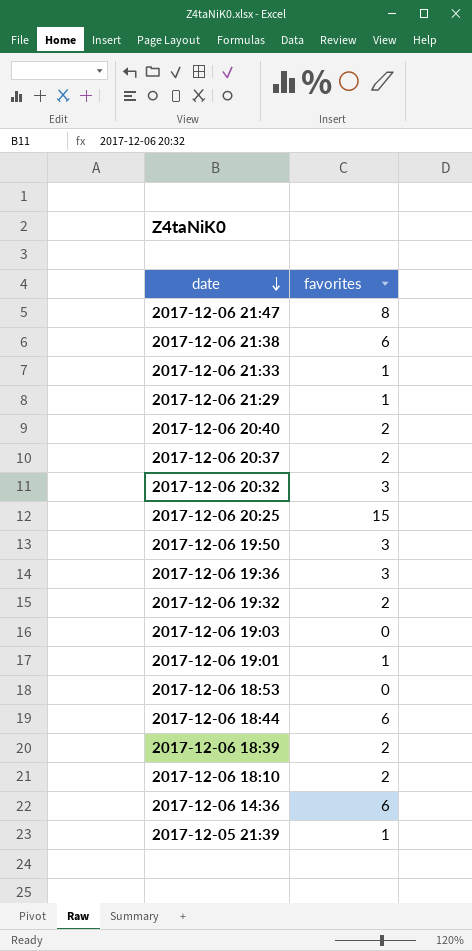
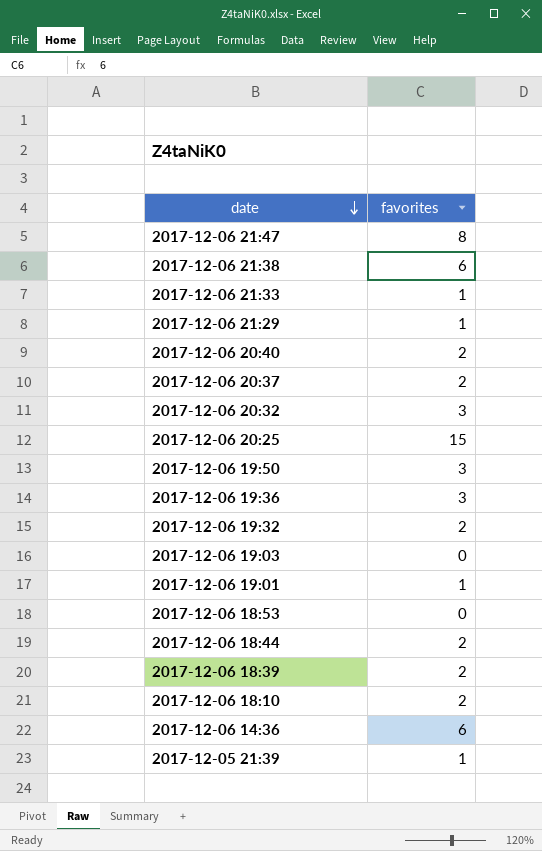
2017-12-06 18:44 | favorites: 6 -> 2

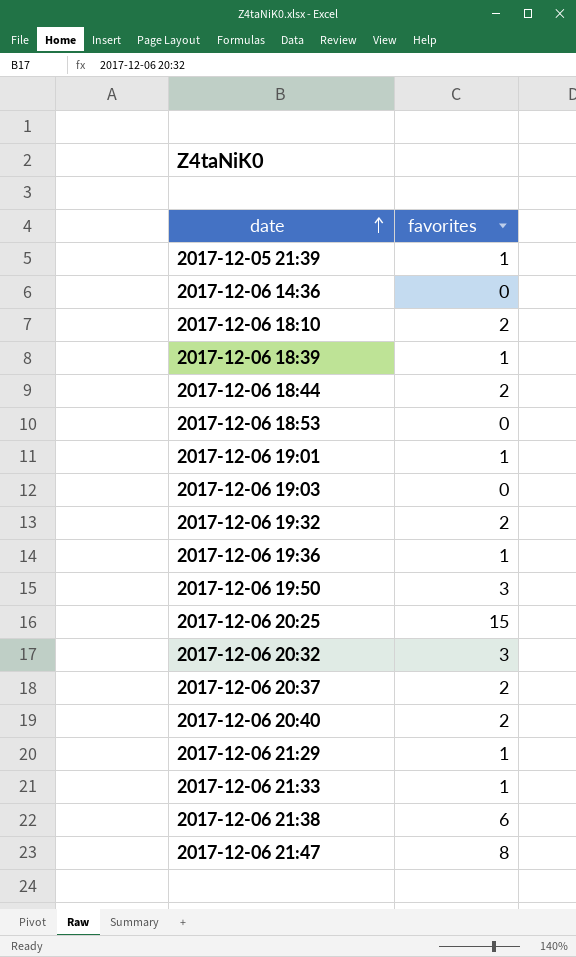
row order: date descending -> date ascending
2017-12-06 14:36 | favorites: 6 -> 0
2017-12-06 18:39 | favorites: 2 -> 1
2017-12-06 19:36 | favorites: 3 -> 1

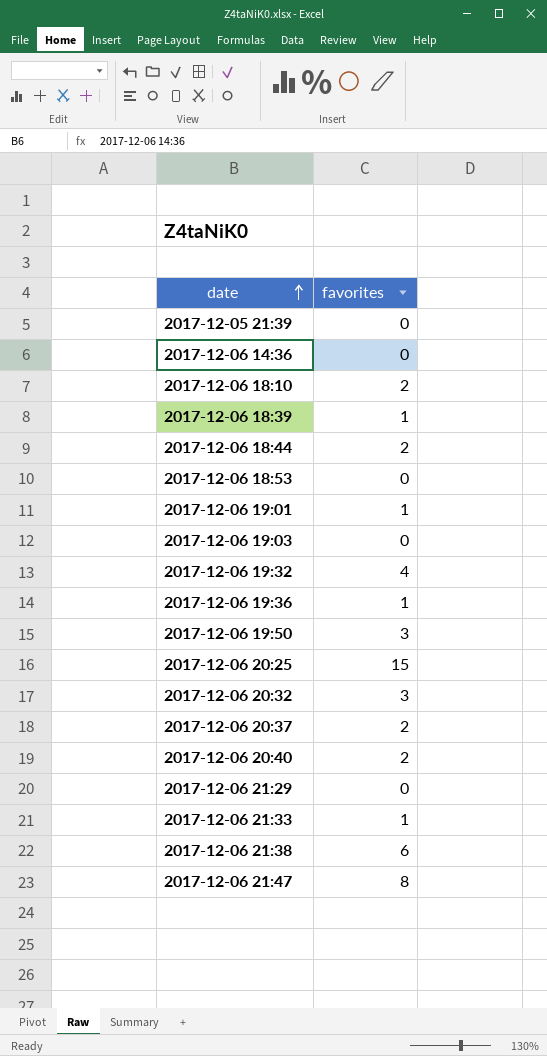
2017-12-05 21:39 | favorites: 1 -> 0
2017-12-06 19:32 | favorites: 2 -> 4
2017-12-06 21:29 | favorites: 1 -> 0

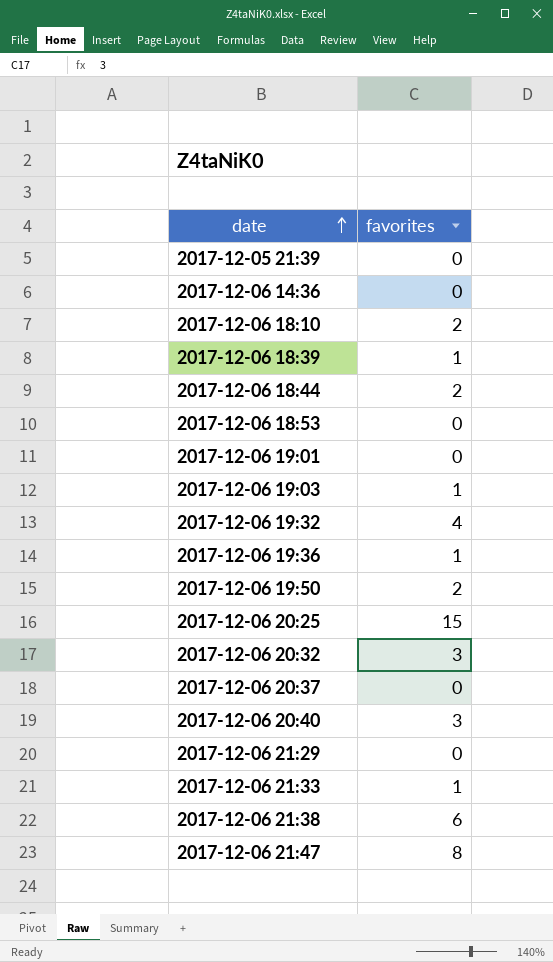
2017-12-06 19:01 | favorites: 1 -> 0
2017-12-06 19:03 | favorites: 0 -> 1
2017-12-06 19:50 | favorites: 3 -> 2
2017-12-06 20:37 | favorites: 2 -> 0
2017-12-06 20:40 | favorites: 2 -> 3

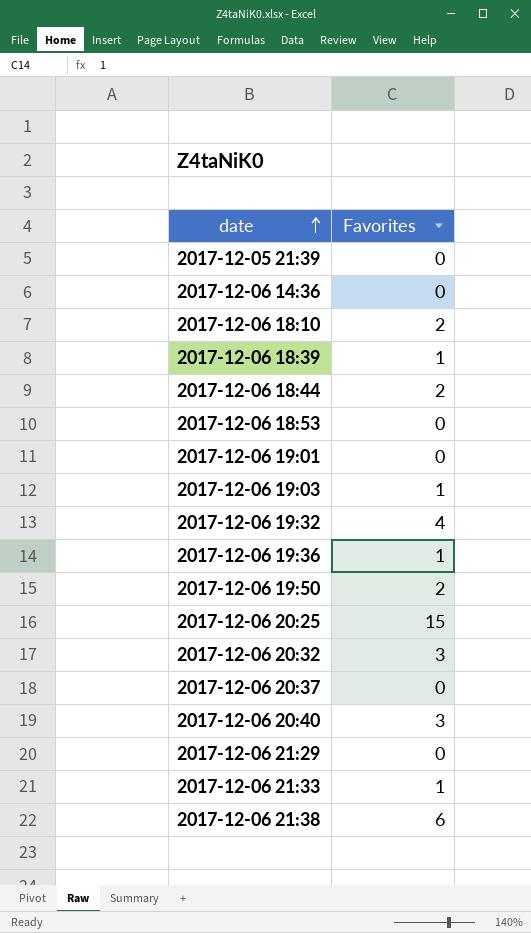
column name: favorites -> Favorites
row 2017-12-06 21:47: 8 -> none

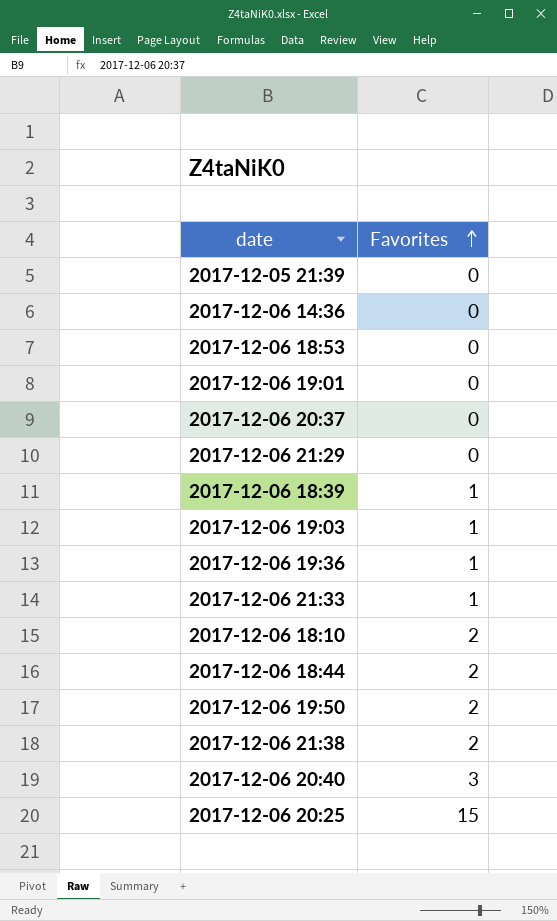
row order: date ascending -> Favorites ascending
row 2017-12-06 19:32: 4 -> none
row 2017-12-06 20:32: 3 -> none
2017-12-06 21:38 | Favorites: 6 -> 2

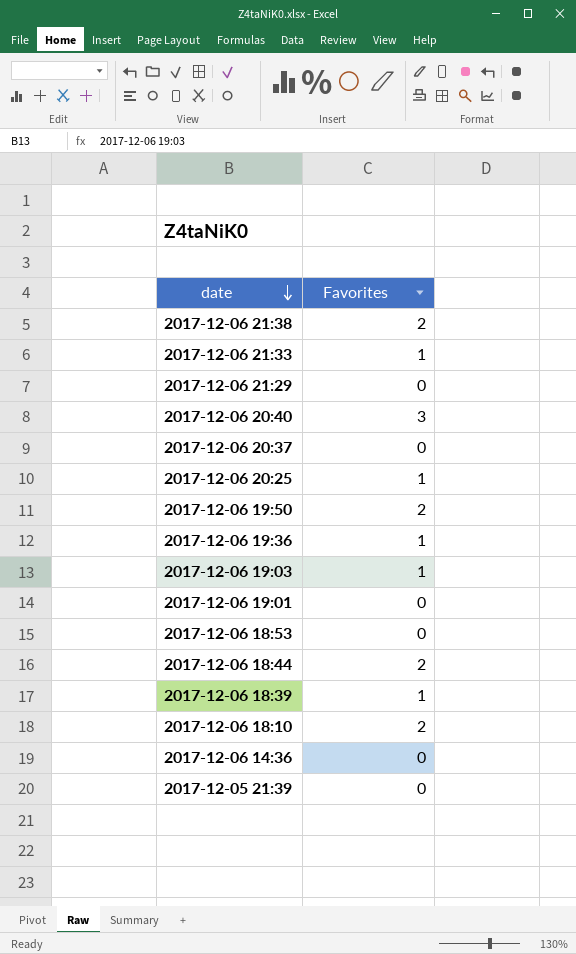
row order: Favorites ascending -> date descending
2017-12-06 20:25 | Favorites: 15 -> 1

